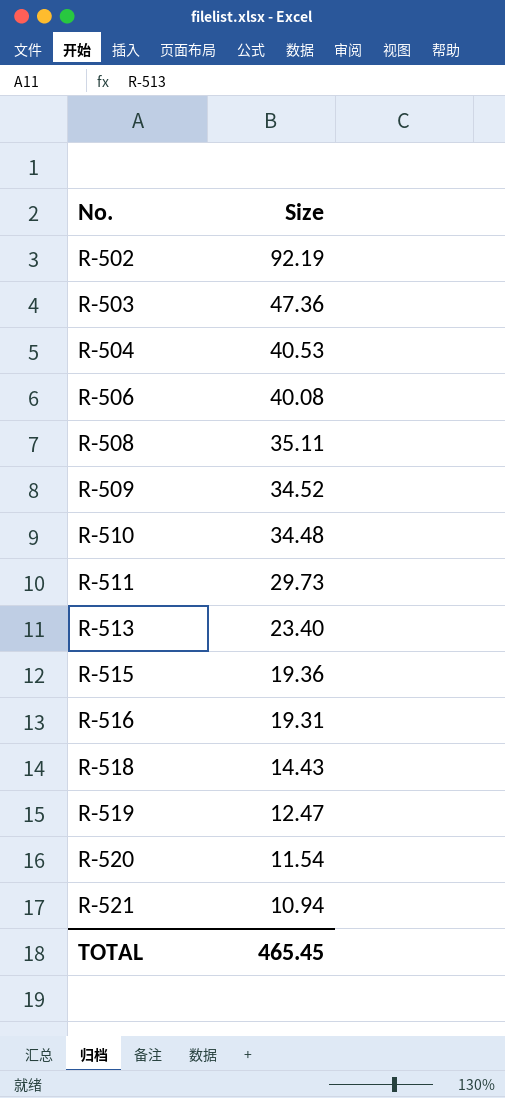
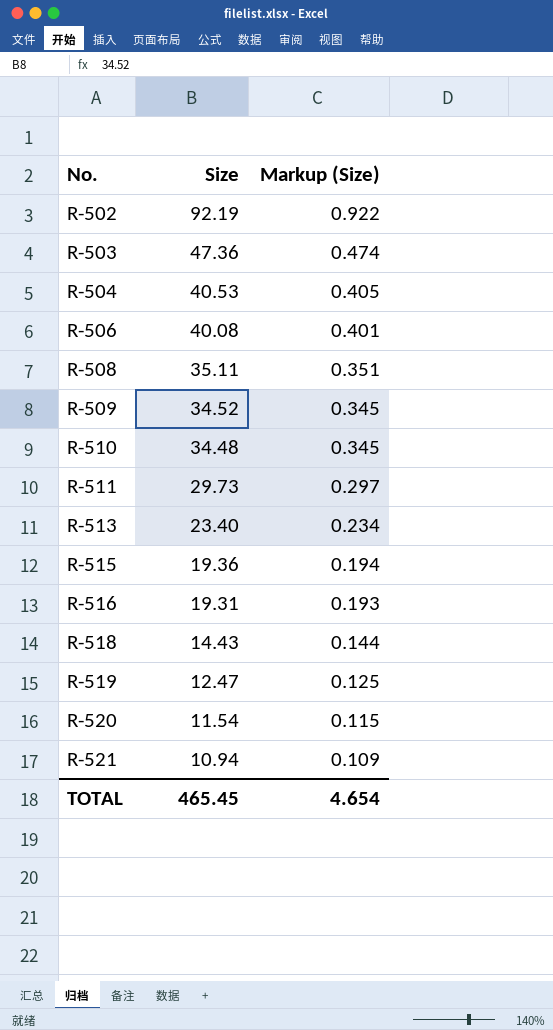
column Markup (Size) | formula: none -> [Size] * 0.01

